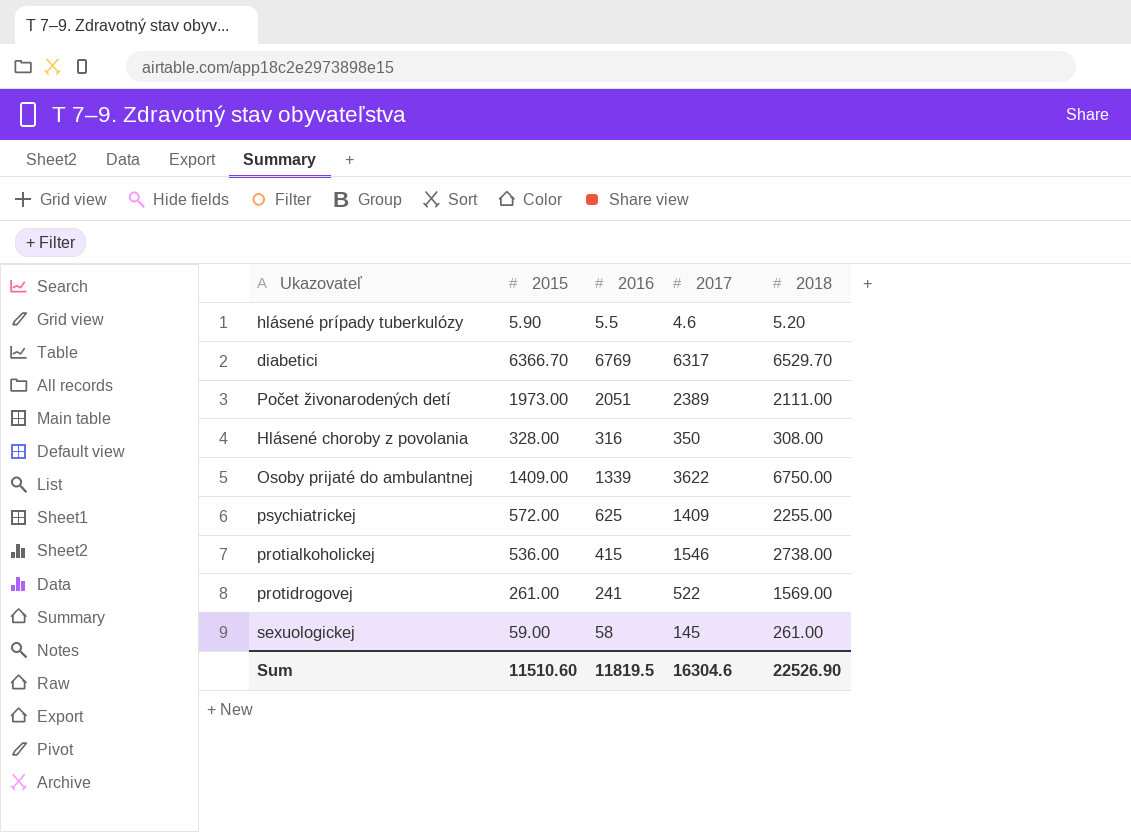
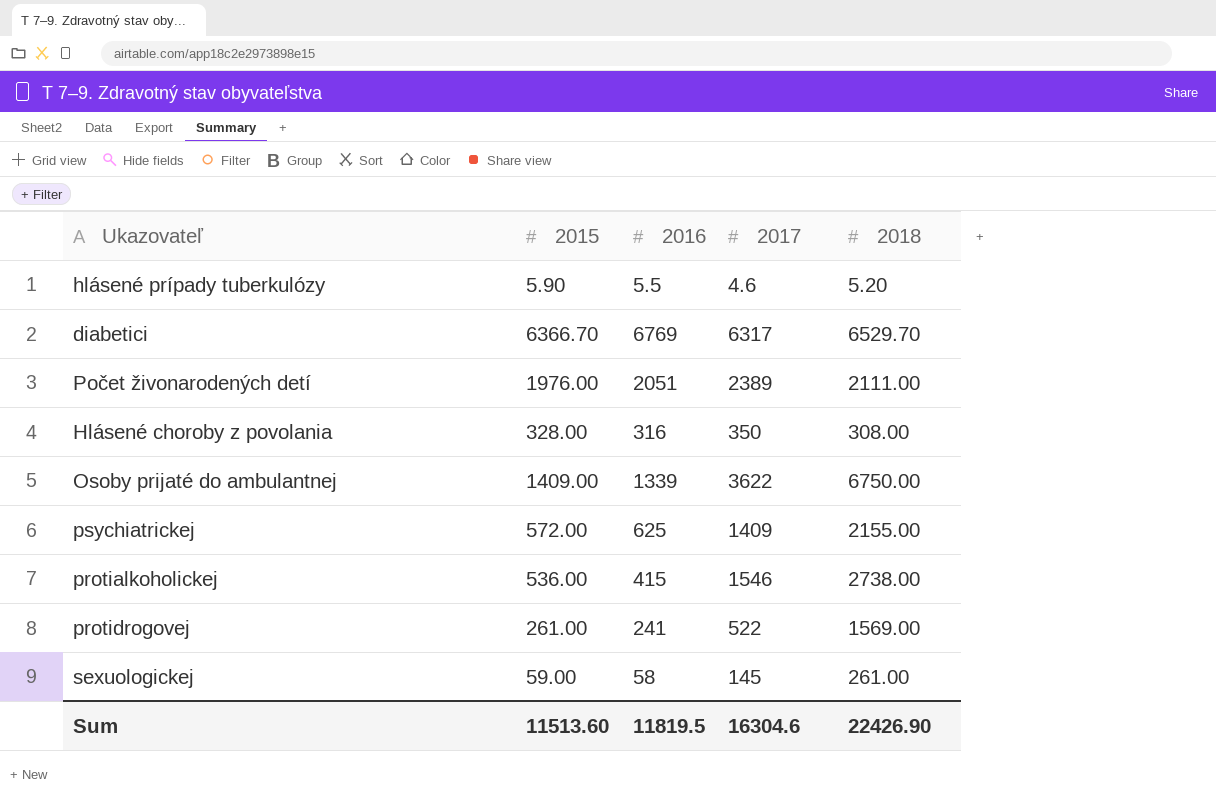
Počet živonarodených detí | 2015: 1973.00 -> 1976.00
psychiatrickej | 2018: 2255.00 -> 2155.00
Sum | 2015: 11510.60 -> 11513.60
Sum | 2018: 22526.90 -> 22426.90

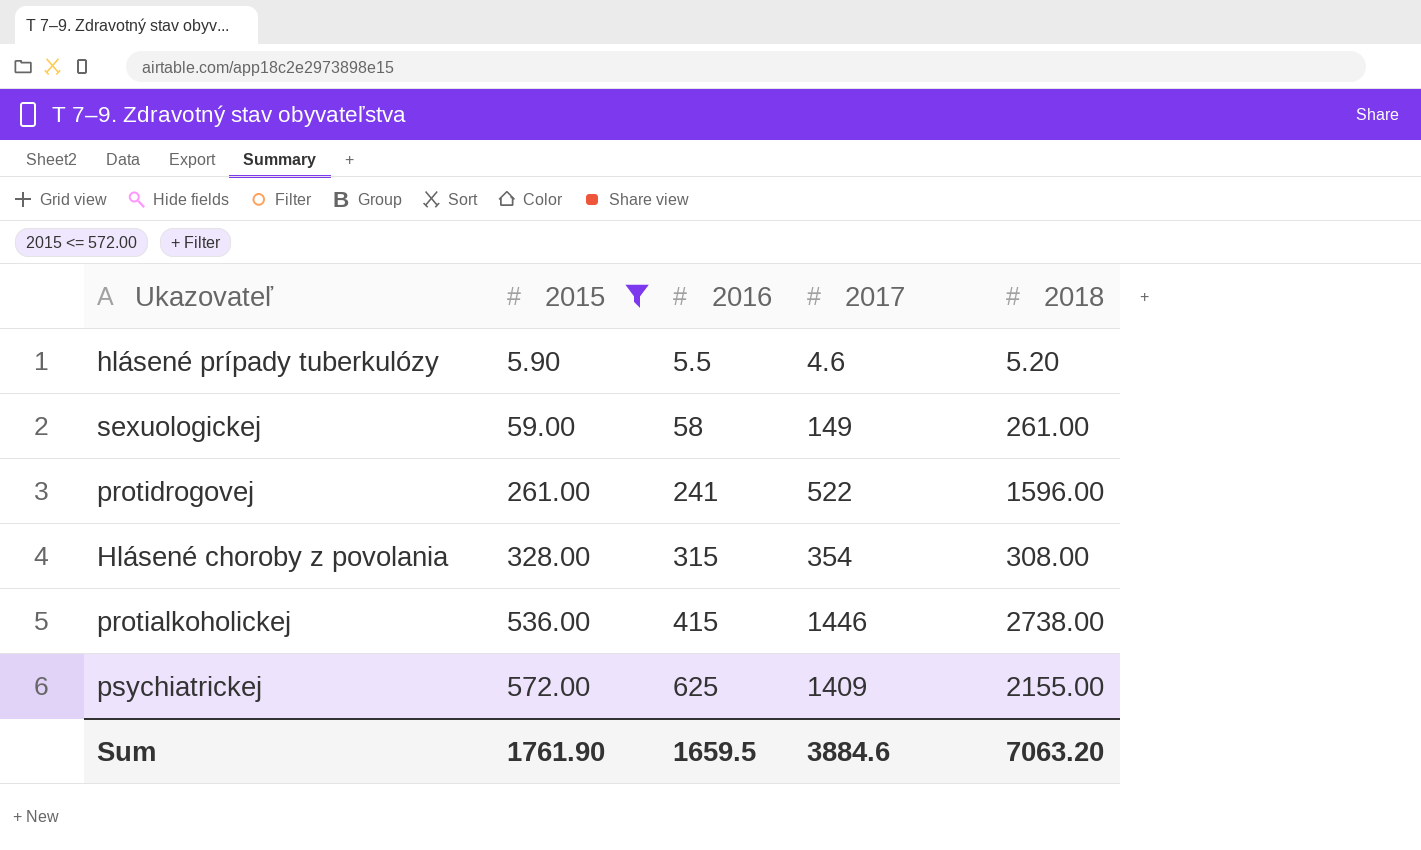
filter: none -> 2015 <= 572.00
row order: none -> 2015 ascending
sexuologickej | 2017: 145 -> 149
protidrogovej | 2018: 1569.00 -> 1596.00
Hlásené choroby z povolania | 2016: 316 -> 315
Hlásené choroby z povolania | 2017: 350 -> 354
protialkoholickej | 2017: 1546 -> 1446
Sum | 2015: 11513.60 -> 1761.90
Sum | 2016: 11819.5 -> 1659.5
Sum | 2017: 16304.6 -> 3884.6
Sum | 2018: 22426.90 -> 7063.20

